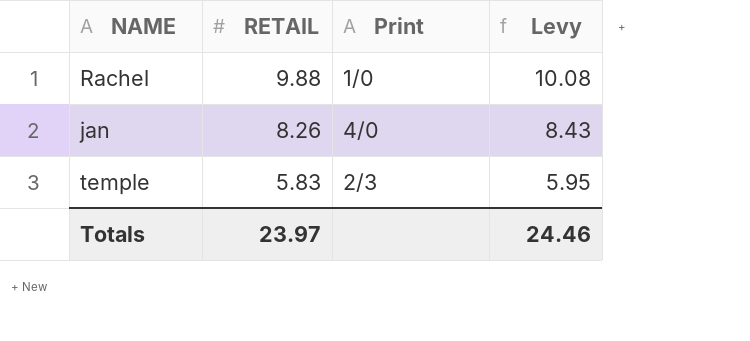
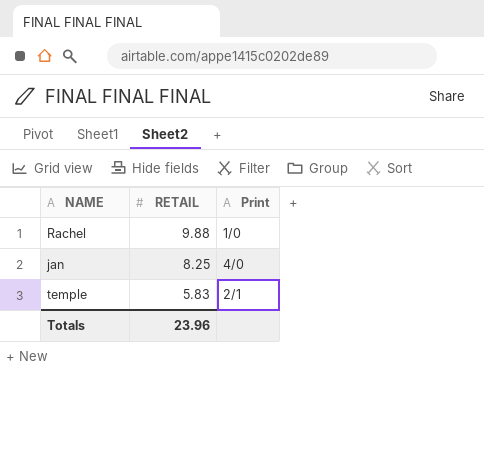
column Levy | formula: [RETAIL] * 1.02 -> none
jan | RETAIL: 8.26 -> 8.25
temple | Print: 2/3 -> 2/1
Totals | RETAIL: 23.97 -> 23.96

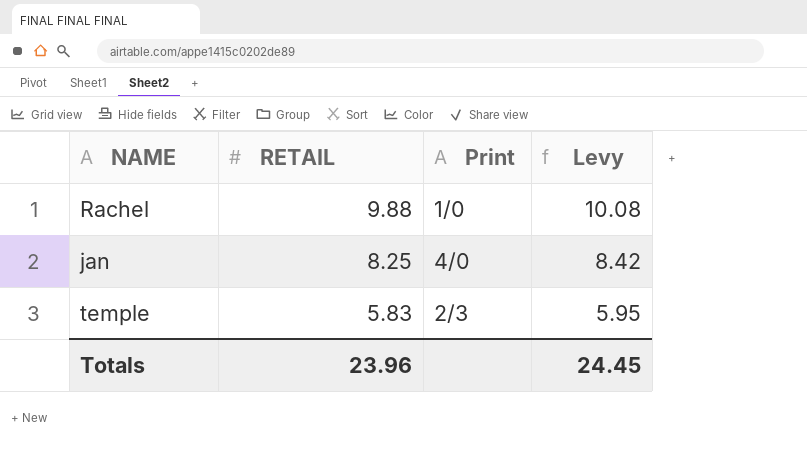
column Levy | formula: none -> [RETAIL] * 1.02
temple | Print: 2/1 -> 2/3

